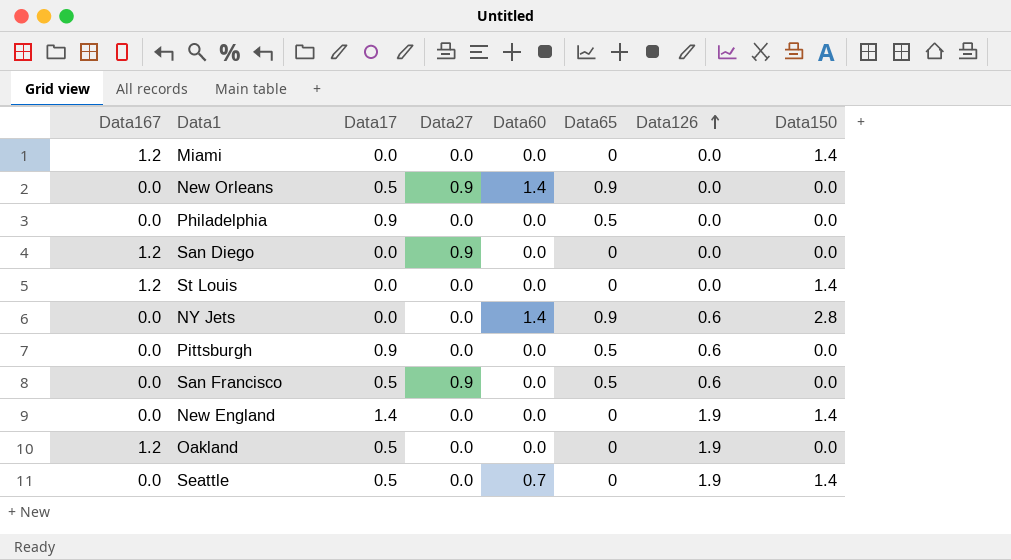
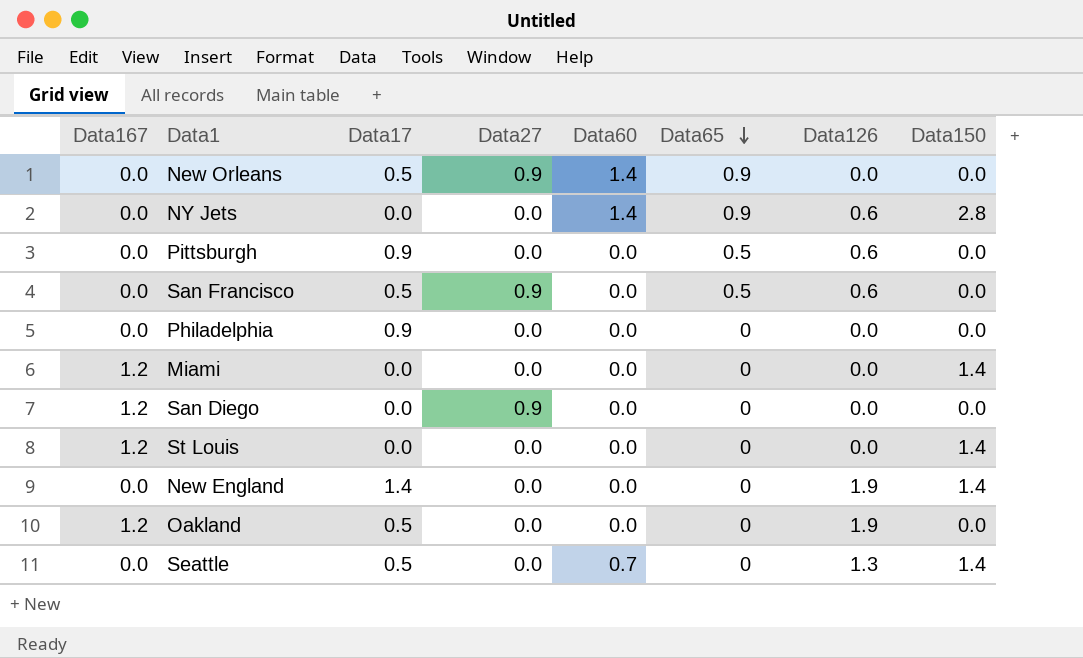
row order: Data126 ascending -> Data65 descending
Philadelphia | Data65: 0.5 -> 0
Seattle | Data126: 1.9 -> 1.3

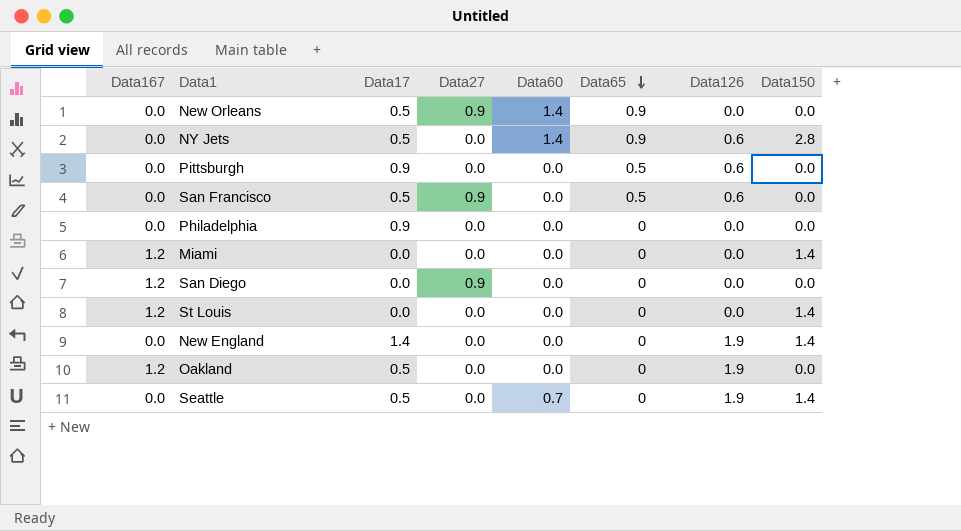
NY Jets | Data17: 0.0 -> 0.5
Seattle | Data126: 1.3 -> 1.9

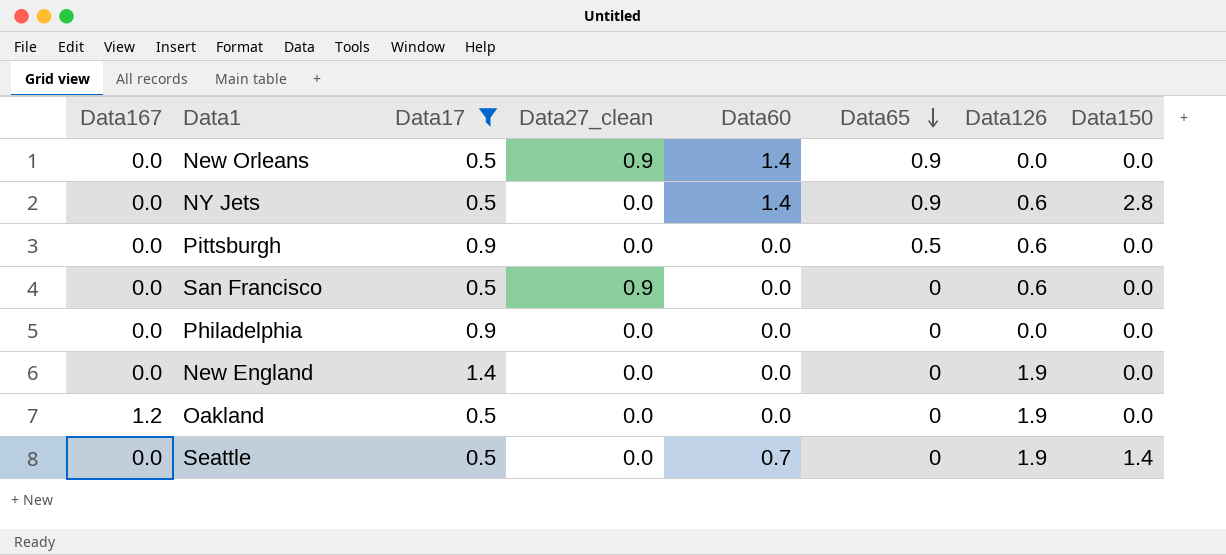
filter: none -> Data17 != 0.0
column name: Data27 -> Data27_clean
San Francisco | Data65: 0.5 -> 0
New England | Data150: 1.4 -> 0.0

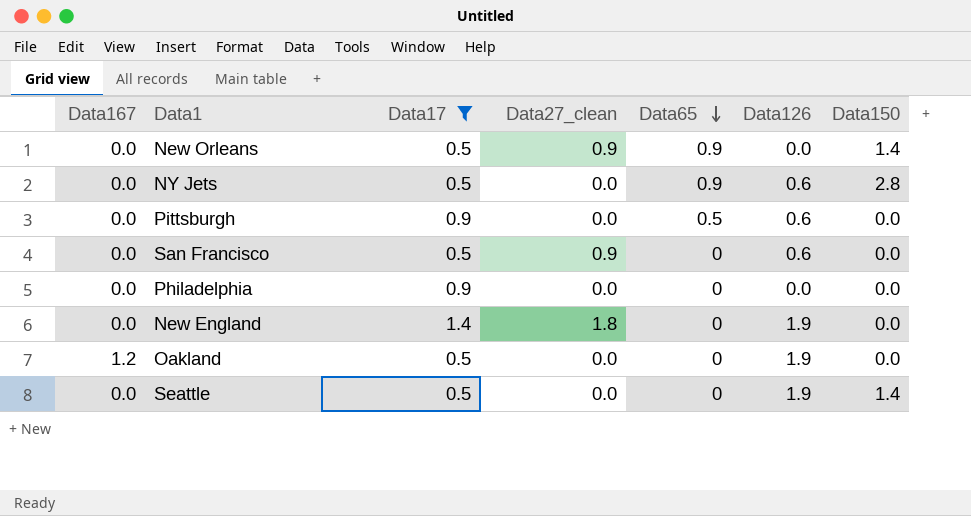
column Data60 | position: 5 -> none
New Orleans | Data150: 0.0 -> 1.4
New England | Data27_clean: 0.0 -> 1.8

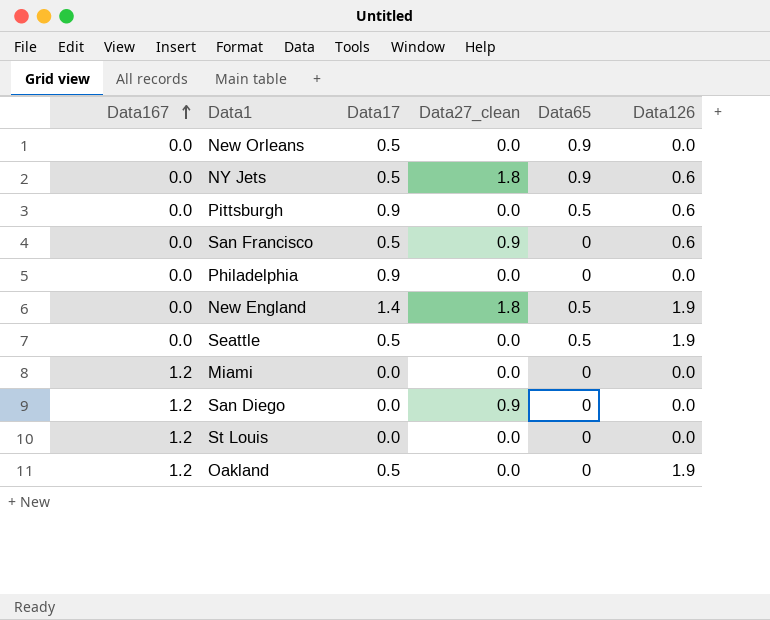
filter: Data17 != 0.0 -> none
row order: Data65 descending -> Data167 ascending
column Data150 | position: 7 -> none
New Orleans | Data27_clean: 0.9 -> 0.0
NY Jets | Data27_clean: 0.0 -> 1.8
New England | Data65: 0 -> 0.5
Seattle | Data65: 0 -> 0.5

